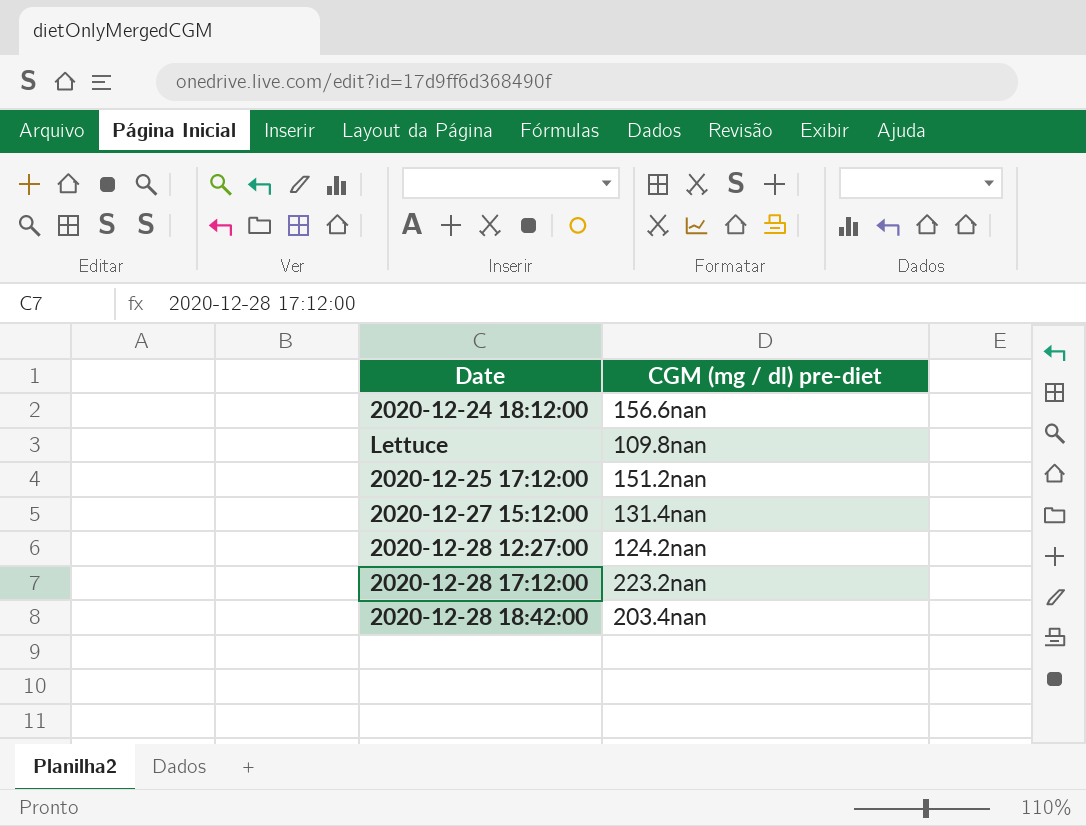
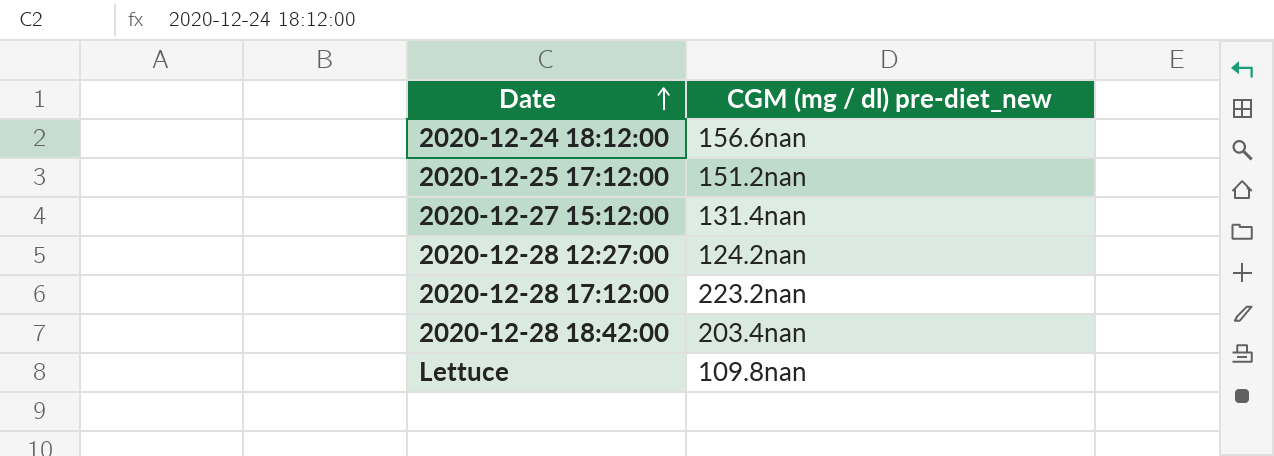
row order: none -> Date ascending
column name: CGM (mg / dl) pre-diet -> CGM (mg / dl) pre-diet_new

